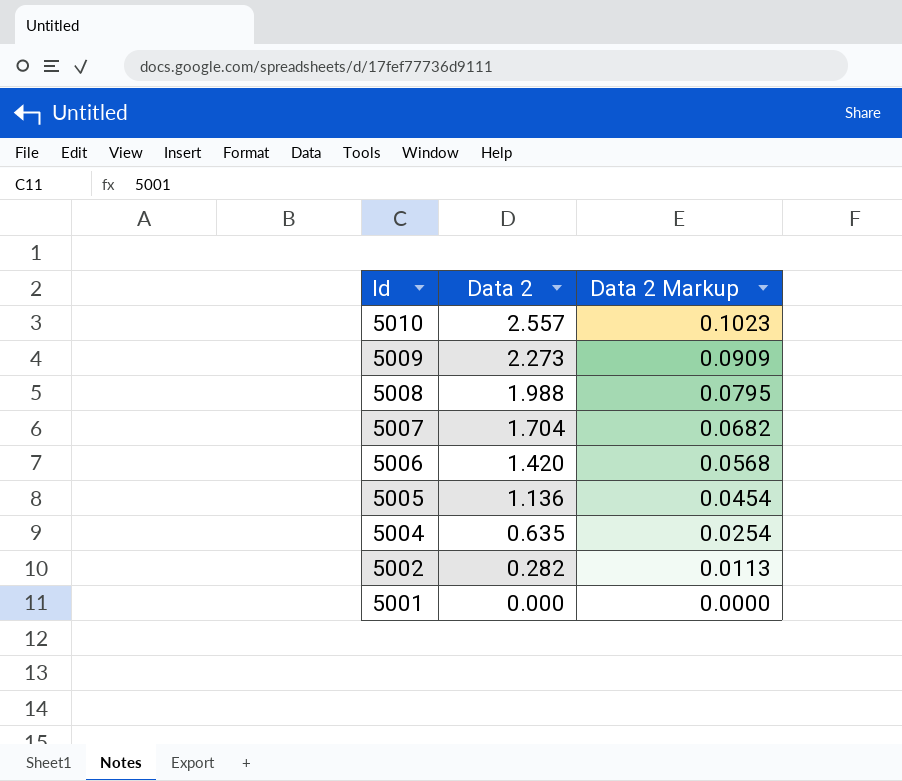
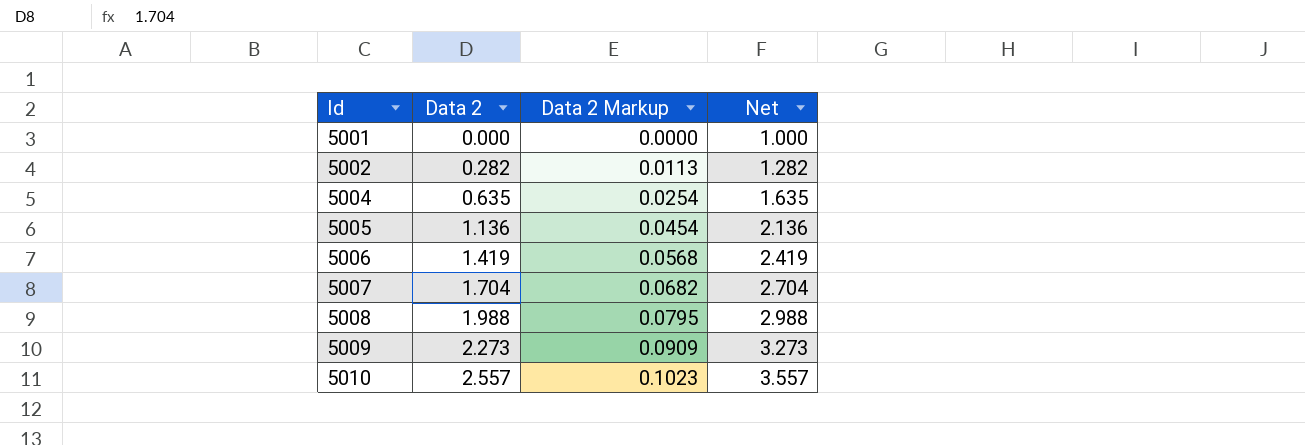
row order: Id descending -> Id ascending
column Net | formula: none -> [Data 2] + 1
5006 | Data 2: 1.420 -> 1.419

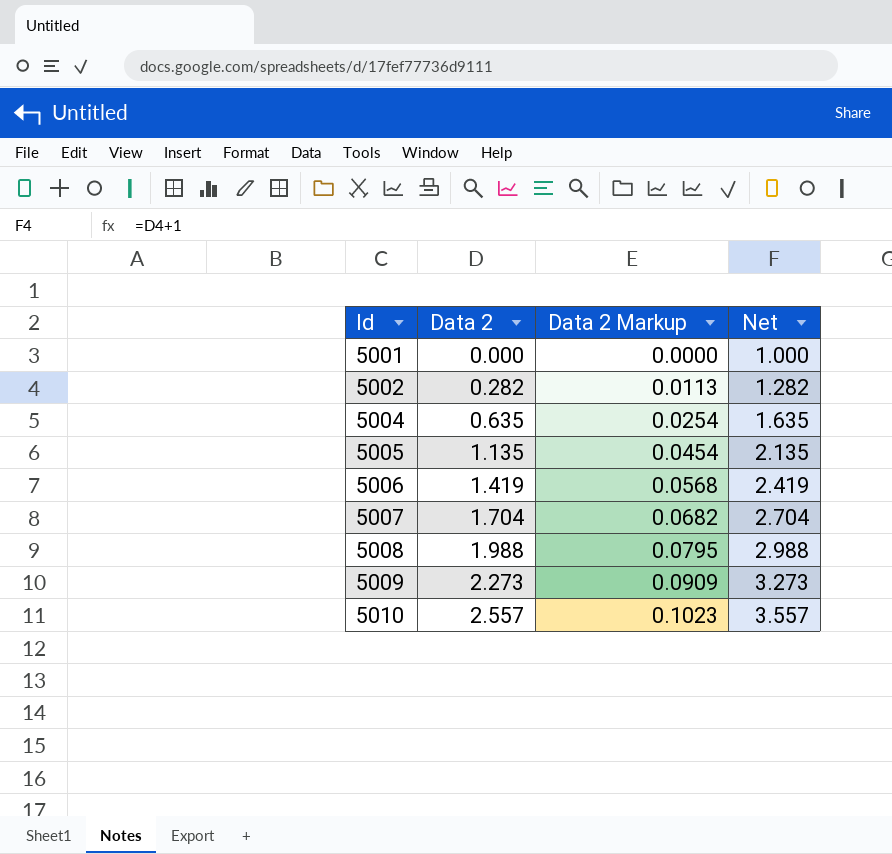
5005 | Data 2: 1.136 -> 1.135
5005 | Net: 2.136 -> 2.135

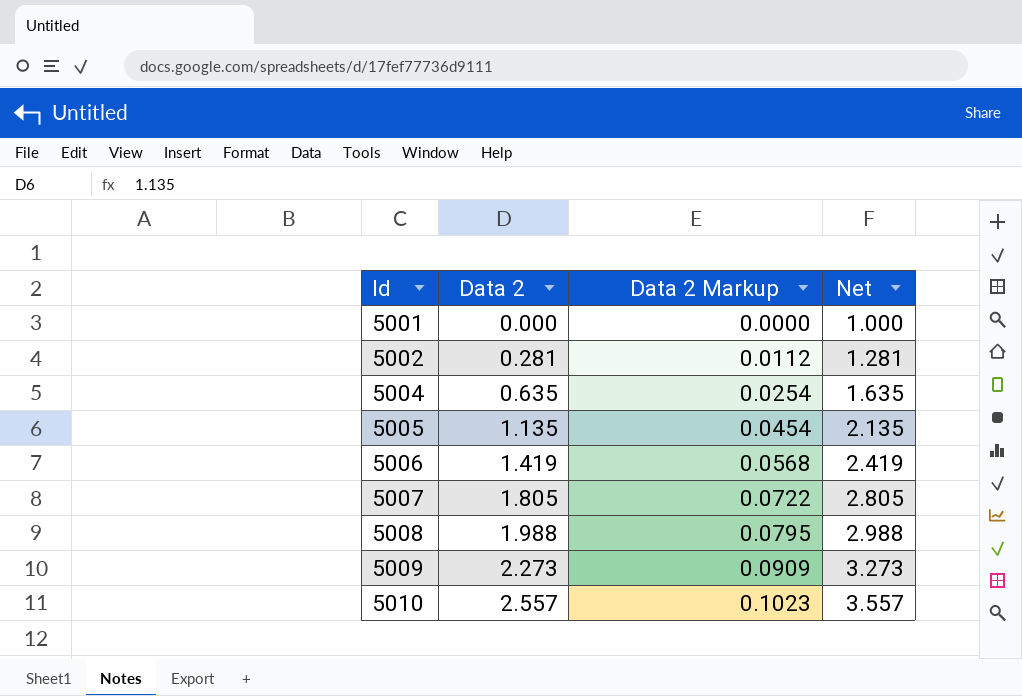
5002 | Data 2: 0.282 -> 0.281
5002 | Data 2 Markup: 0.0113 -> 0.0112
5002 | Net: 1.282 -> 1.281
5007 | Data 2: 1.704 -> 1.805
5007 | Data 2 Markup: 0.0682 -> 0.0722
5007 | Net: 2.704 -> 2.805

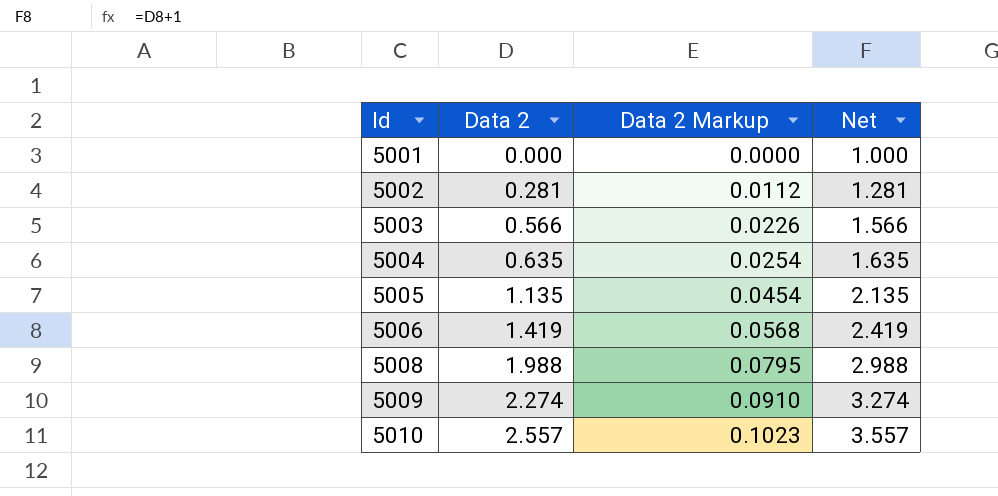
row 5007: 1.805 | 0.0722 | 2.805 -> none
row 5003: none -> 0.566 | 0.0226 | 1.566
5009 | Data 2: 2.273 -> 2.274
5009 | Data 2 Markup: 0.0909 -> 0.0910
5009 | Net: 3.273 -> 3.274

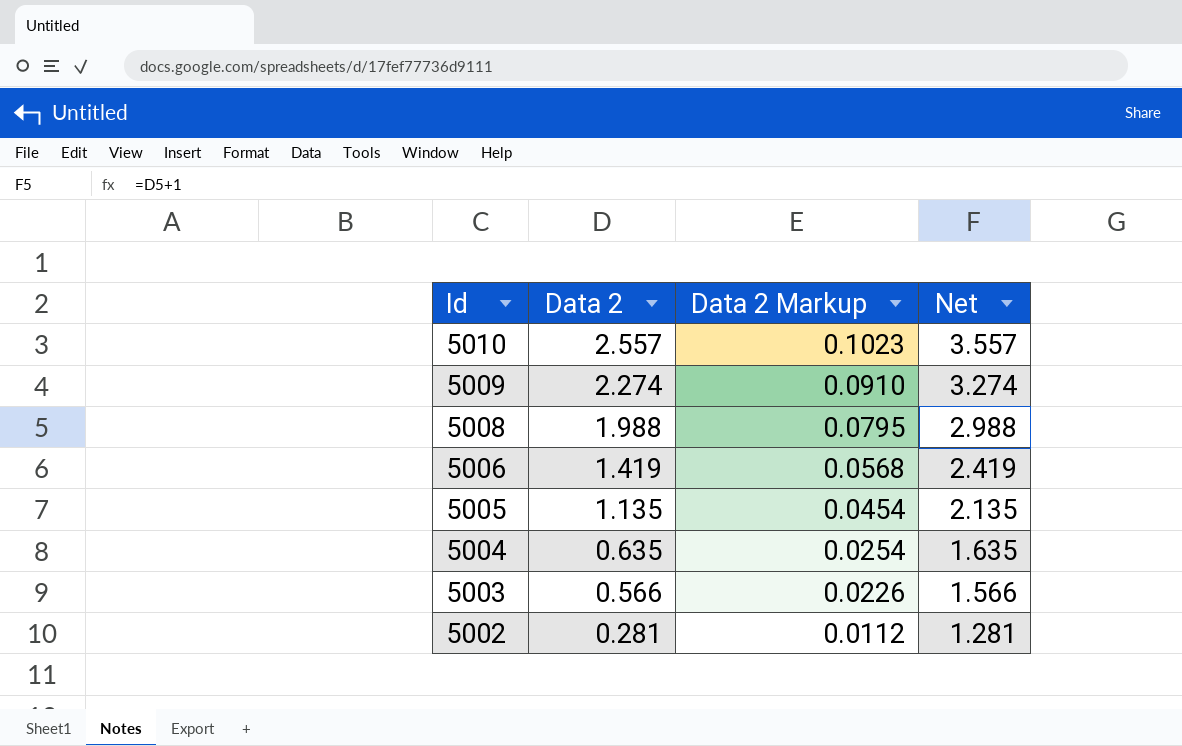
row order: Id ascending -> Id descending
row 5001: 0.000 | 0.0000 | 1.000 -> none

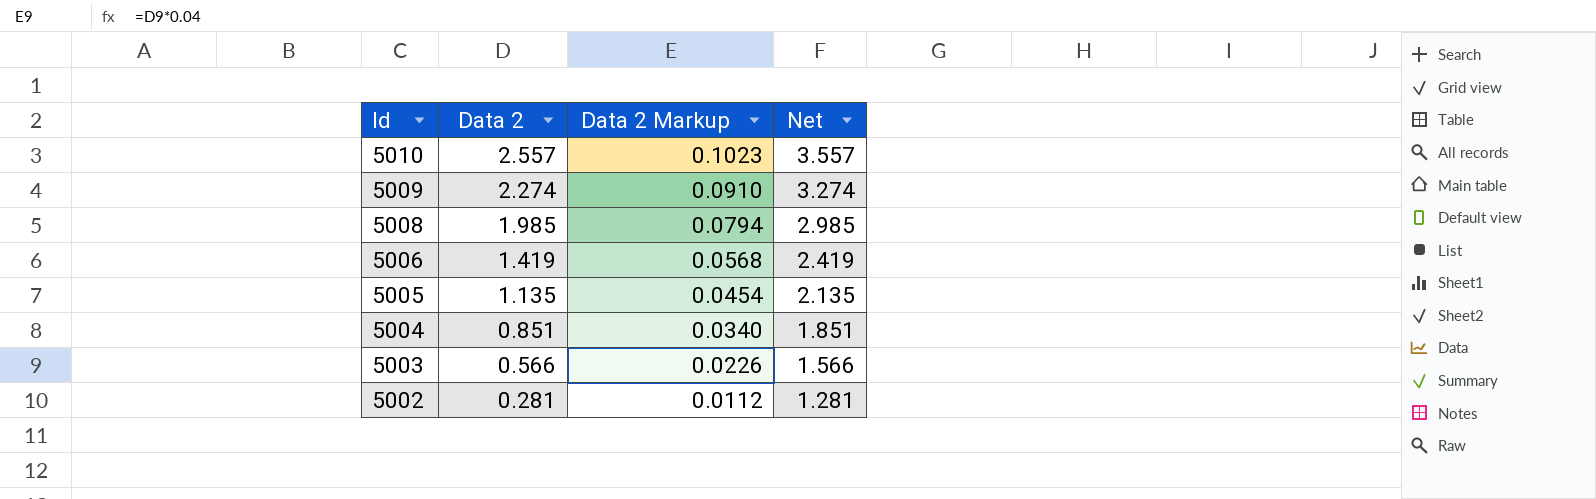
5008 | Data 2: 1.988 -> 1.985
5008 | Data 2 Markup: 0.0795 -> 0.0794
5008 | Net: 2.988 -> 2.985
5004 | Data 2: 0.635 -> 0.851
5004 | Data 2 Markup: 0.0254 -> 0.0340
5004 | Net: 1.635 -> 1.851

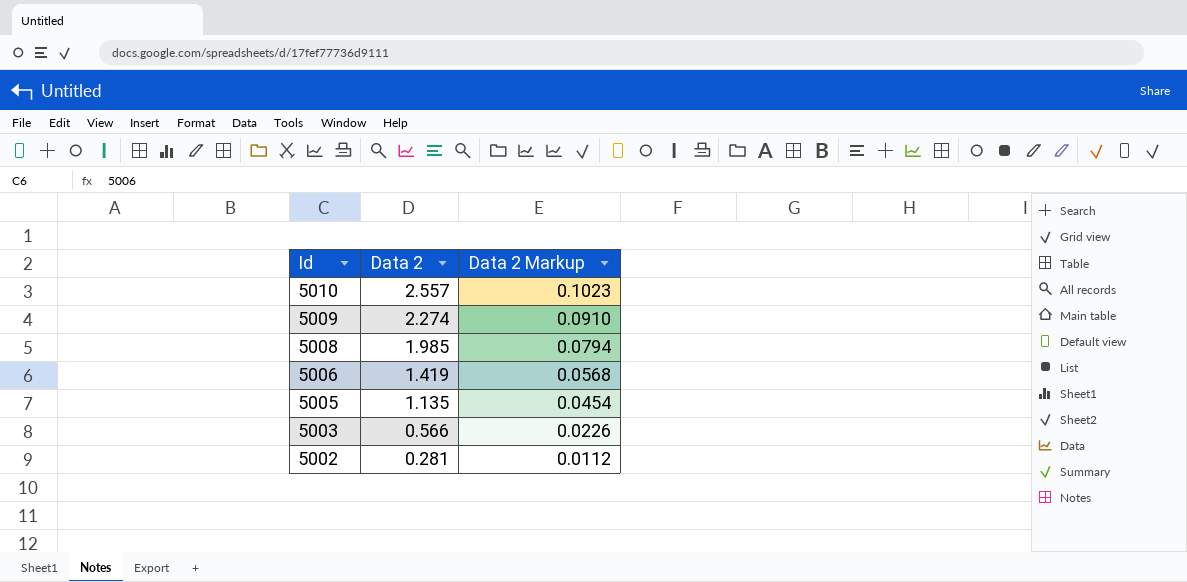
column Net | formula: [Data 2] + 1 -> none
row 5004: 0.851 | 0.0340 | 1.851 -> none

